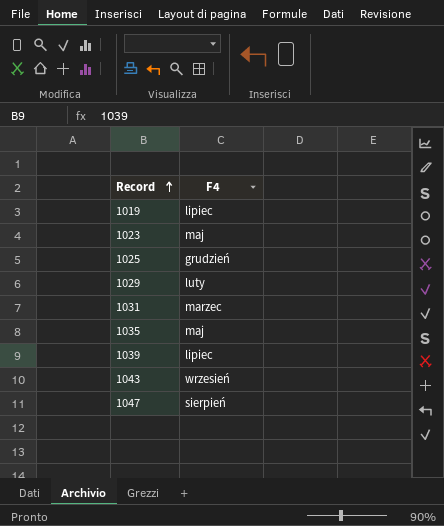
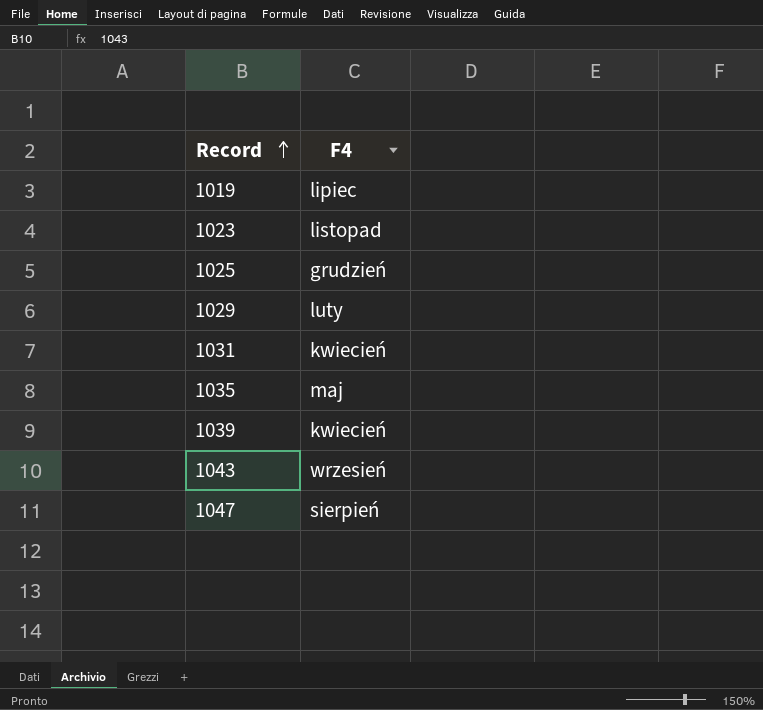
1023 | F4: maj -> listopad
1031 | F4: marzec -> kwiecień
1039 | F4: lipiec -> kwiecień

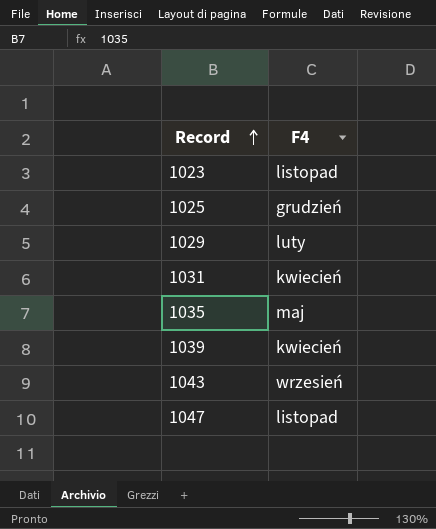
row 1019: lipiec -> none
1047 | F4: sierpień -> listopad

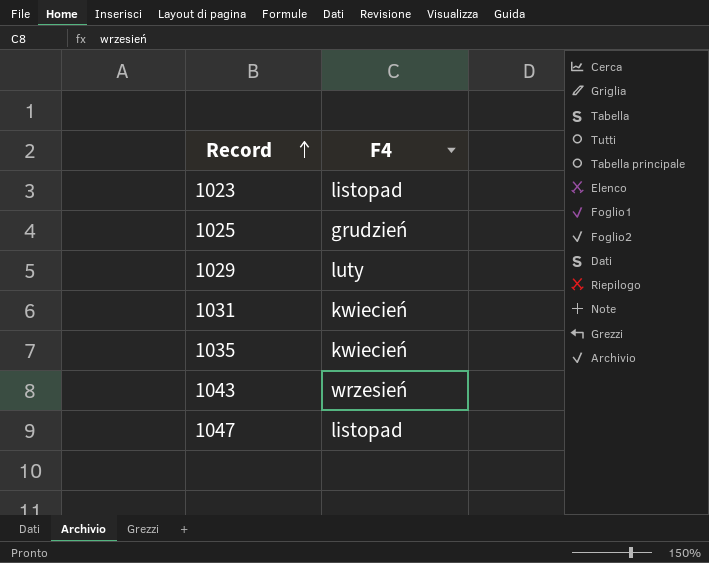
row 1039: kwiecień -> none
1035 | F4: maj -> kwiecień

